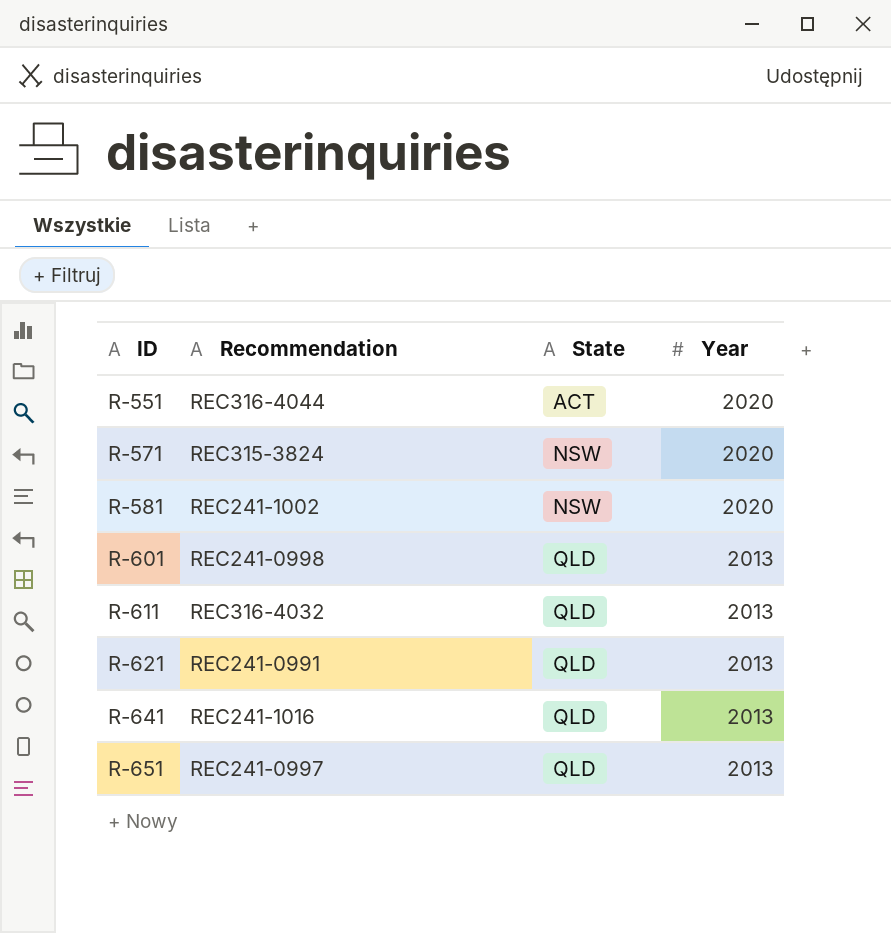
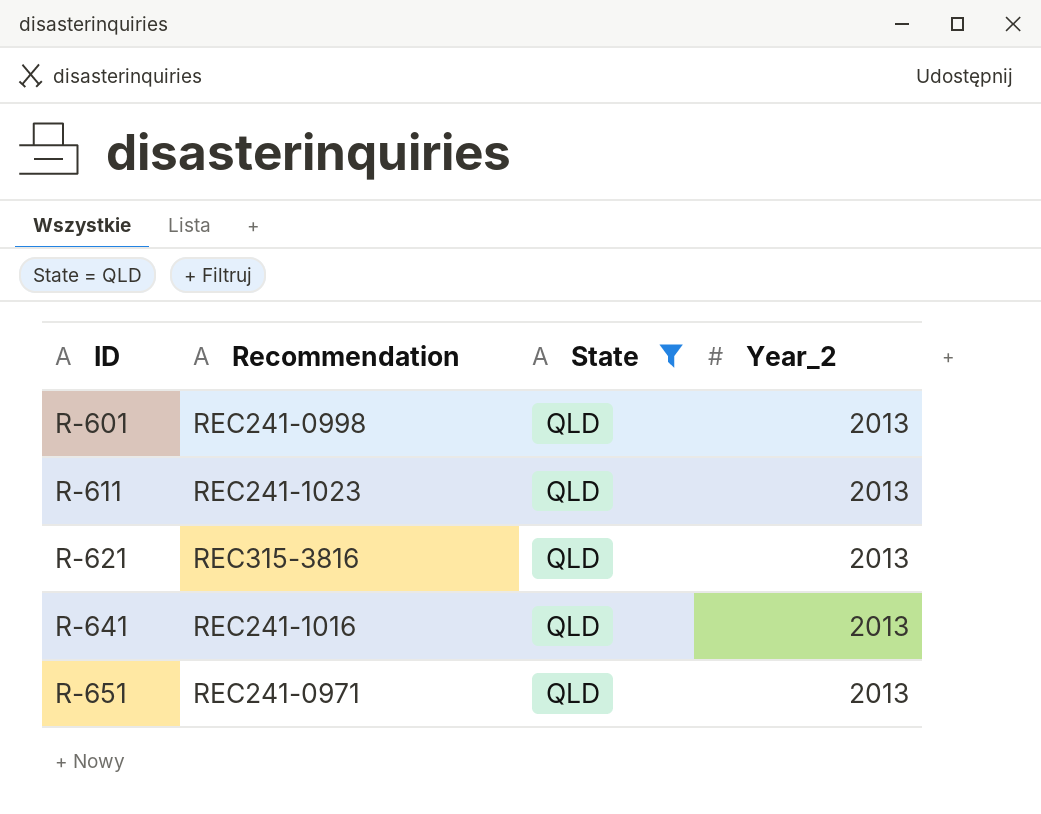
filter: none -> State = QLD
column name: Year -> Year_2
R-611 | Recommendation: REC316-4032 -> REC241-1023
R-621 | Recommendation: REC241-0991 -> REC315-3816
R-651 | Recommendation: REC241-0997 -> REC241-0971

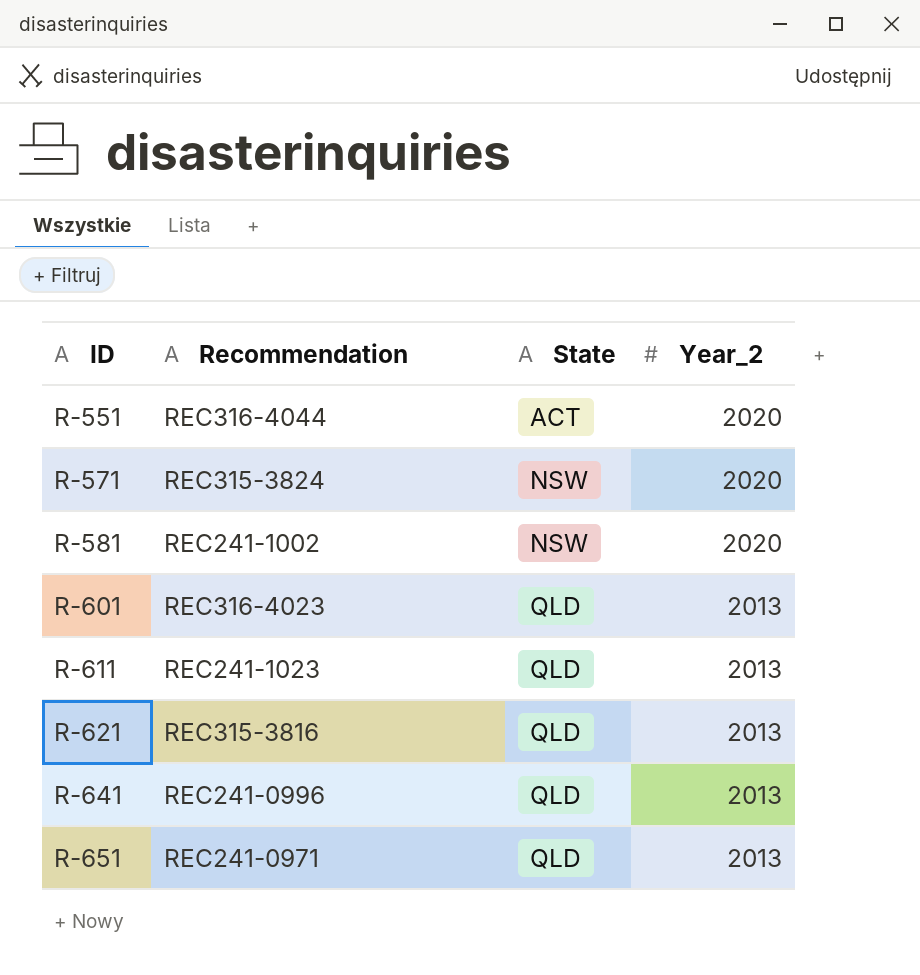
filter: State = QLD -> none
R-601 | Recommendation: REC241-0998 -> REC316-4023
R-641 | Recommendation: REC241-1016 -> REC241-0996

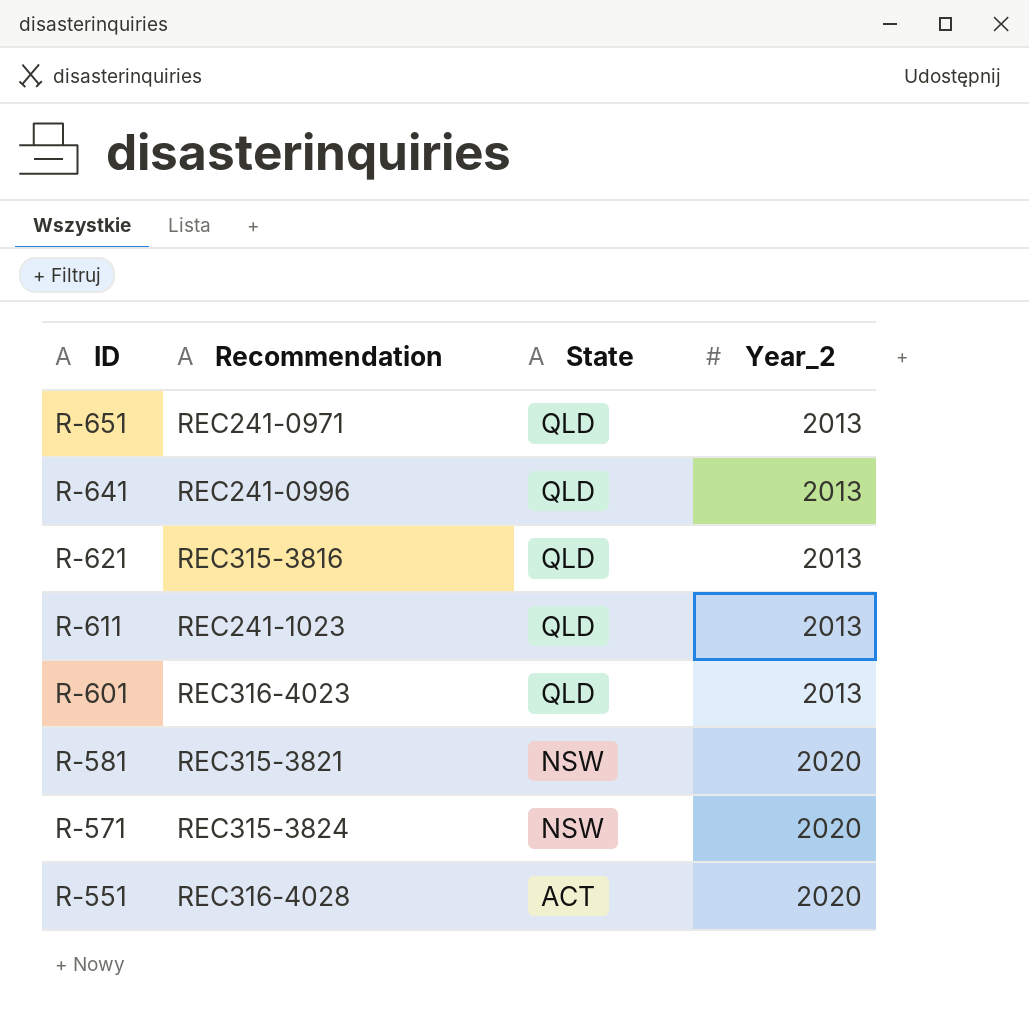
row order: ID ascending -> ID descending
R-581 | Recommendation: REC241-1002 -> REC315-3821
R-551 | Recommendation: REC316-4044 -> REC316-4028

